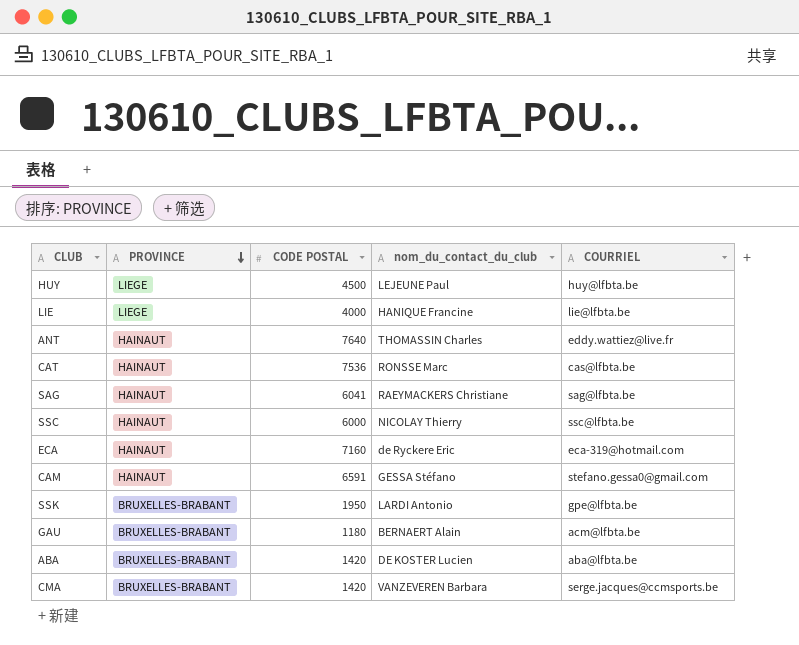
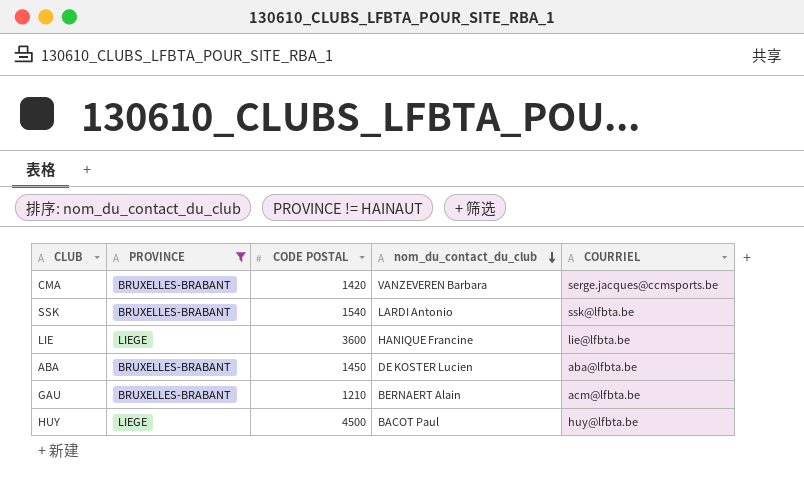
filter: none -> PROVINCE != HAINAUT
row order: PROVINCE descending -> nom_du_contact_du_club descending
SSK | CODE POSTAL: 1950 -> 1540
SSK | COURRIEL: gpe@lfbta.be -> ssk@lfbta.be
LIE | CODE POSTAL: 4000 -> 3600
ABA | CODE POSTAL: 1420 -> 1450
GAU | CODE POSTAL: 1180 -> 1210
HUY | nom_du_contact_du_club: LEJEUNE Paul -> BACOT Paul

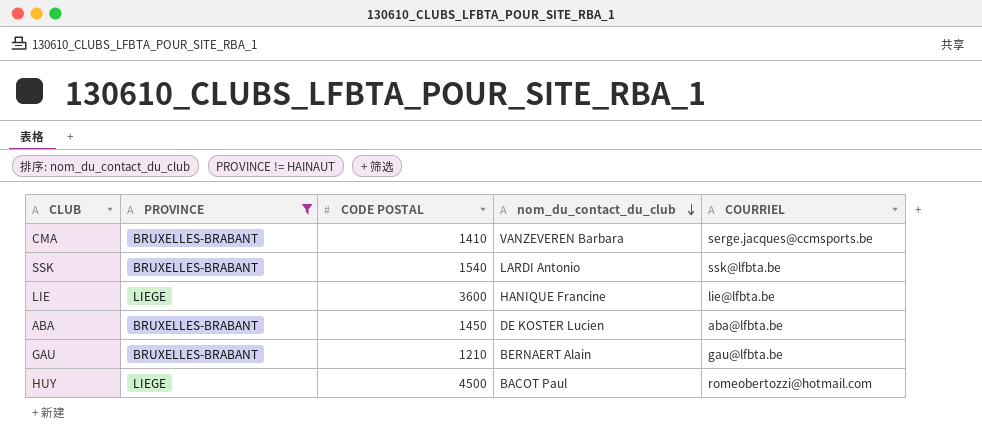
CMA | CODE POSTAL: 1420 -> 1410
GAU | COURRIEL: acm@lfbta.be -> gau@lfbta.be
HUY | COURRIEL: huy@lfbta.be -> romeobertozzi@hotmail.com

